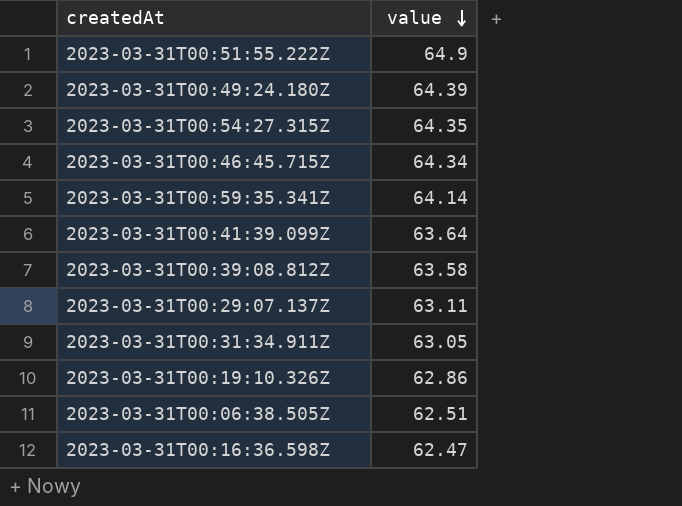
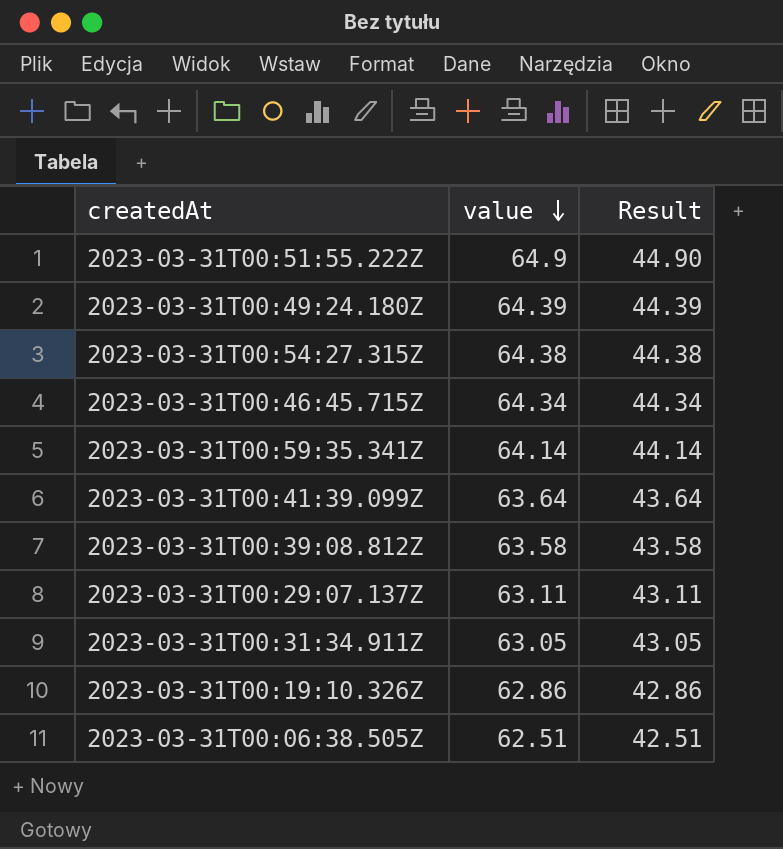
column Result | formula: none -> [value] - 20
row 2023-03-31T00:16:36.598Z: 62.47 -> none
2023-03-31T00:54:27.315Z | value: 64.35 -> 64.38

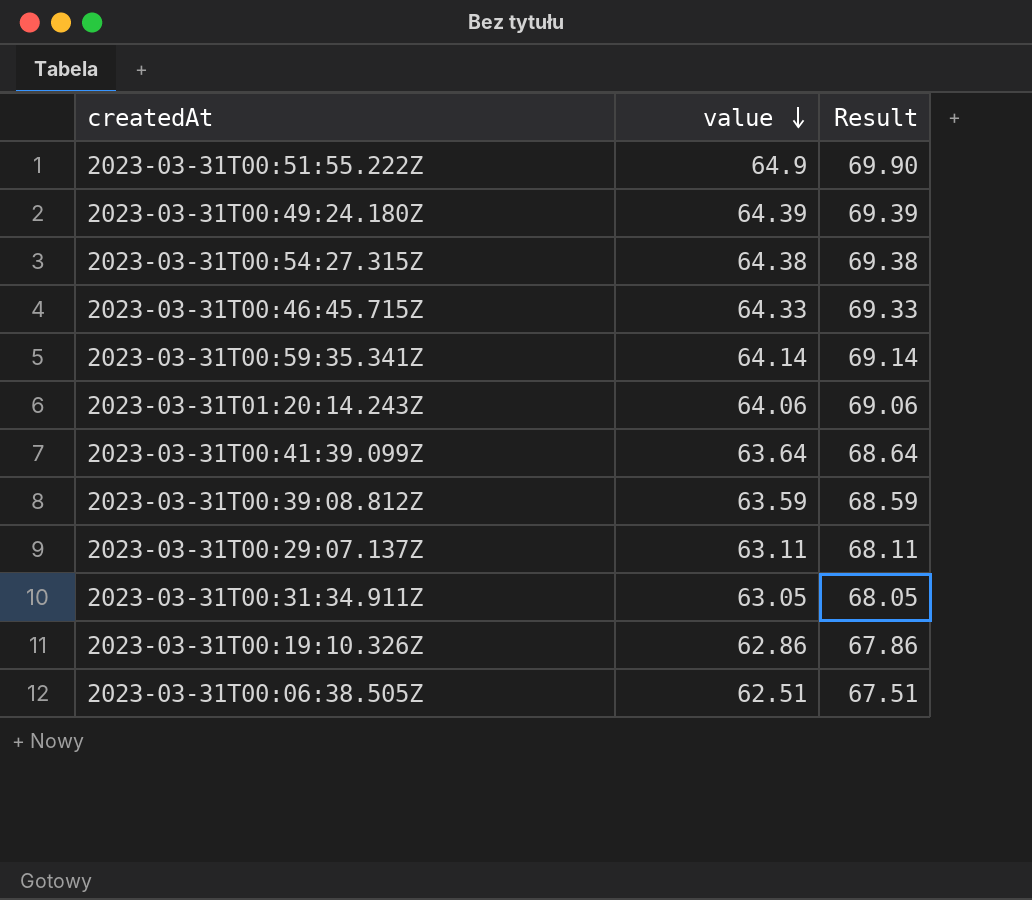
column Result | formula: [value] - 20 -> [value] + 5
2023-03-31T00:46:45.715Z | value: 64.34 -> 64.33
row 2023-03-31T01:20:14.243Z: none -> 64.06 | 69.06
2023-03-31T00:39:08.812Z | value: 63.58 -> 63.59

